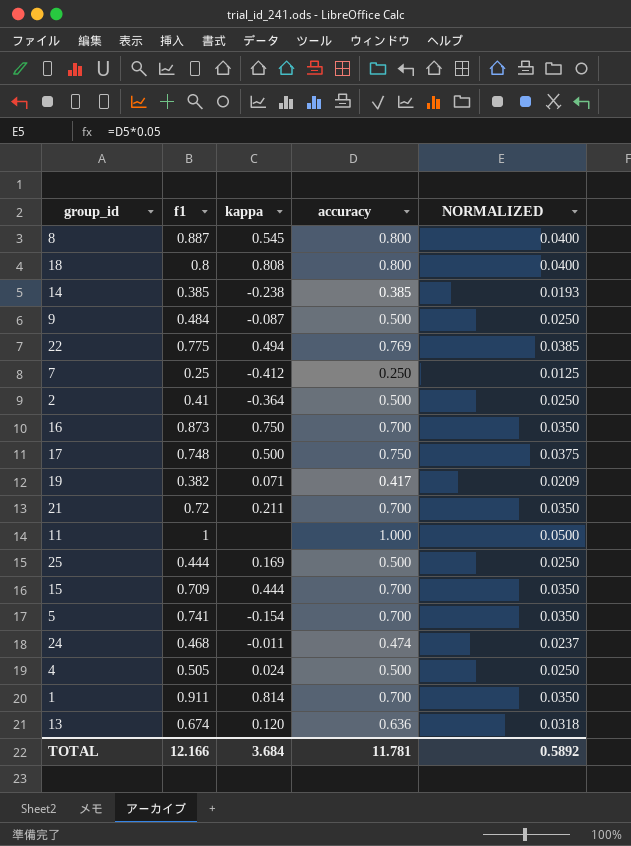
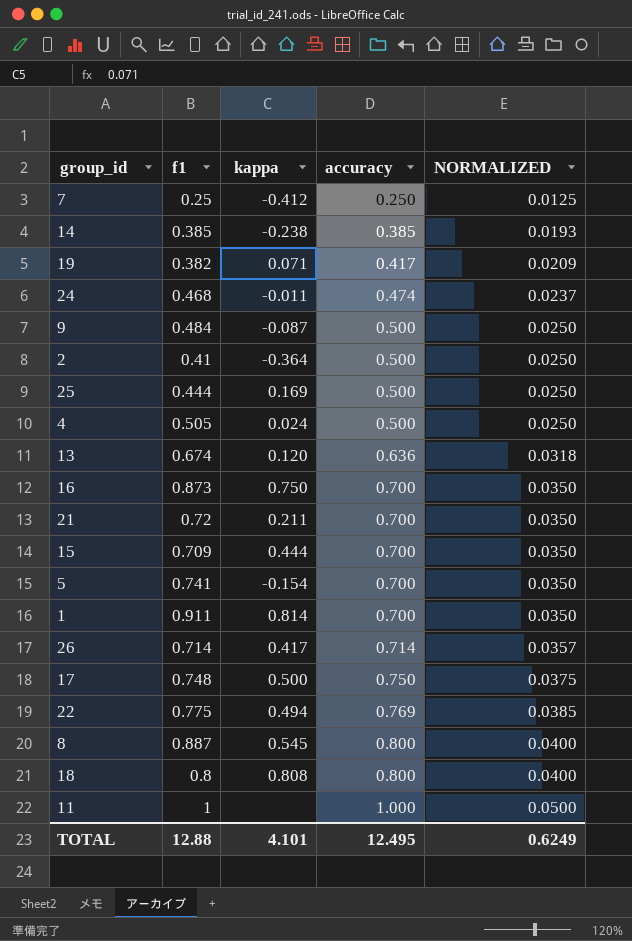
row order: none -> accuracy ascending
row 26: none -> 0.714 | 0.417 | 0.714 | 0.0357
TOTAL | f1: 12.166 -> 12.88
TOTAL | kappa: 3.684 -> 4.101
TOTAL | accuracy: 11.781 -> 12.495
TOTAL | NORMALIZED: 0.5892 -> 0.6249

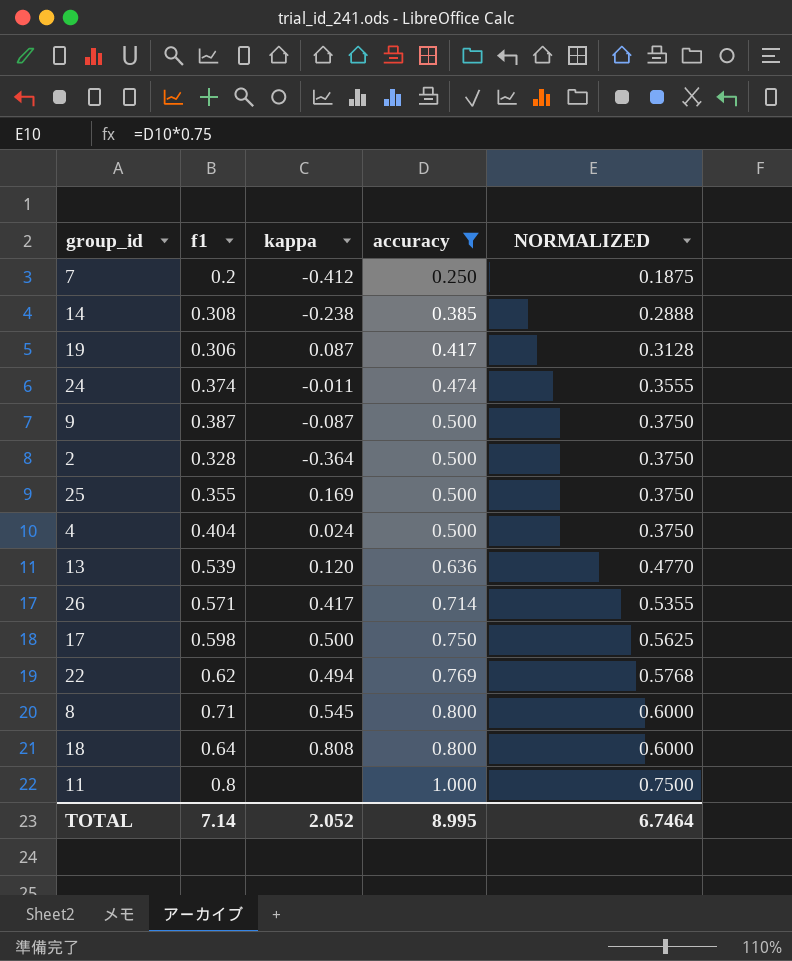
filter: none -> accuracy != 0.700
column NORMALIZED | formula: [accuracy] * 0.05 -> [accuracy] * 0.75
7 | f1: 0.25 -> 0.2
14 | f1: 0.385 -> 0.308
19 | f1: 0.382 -> 0.306
19 | kappa: 0.071 -> 0.087
24 | f1: 0.468 -> 0.374
9 | f1: 0.484 -> 0.387
2 | f1: 0.41 -> 0.328
25 | f1: 0.444 -> 0.355
4 | f1: 0.505 -> 0.404
13 | f1: 0.674 -> 0.539
26 | f1: 0.714 -> 0.571
17 | f1: 0.748 -> 0.598
22 | f1: 0.775 -> 0.62
8 | f1: 0.887 -> 0.71
18 | f1: 0.8 -> 0.64
11 | f1: 1 -> 0.8
TOTAL | f1: 12.88 -> 7.14
TOTAL | kappa: 4.101 -> 2.052
TOTAL | accuracy: 12.495 -> 8.995
TOTAL | NORMALIZED: 0.6249 -> 6.7464

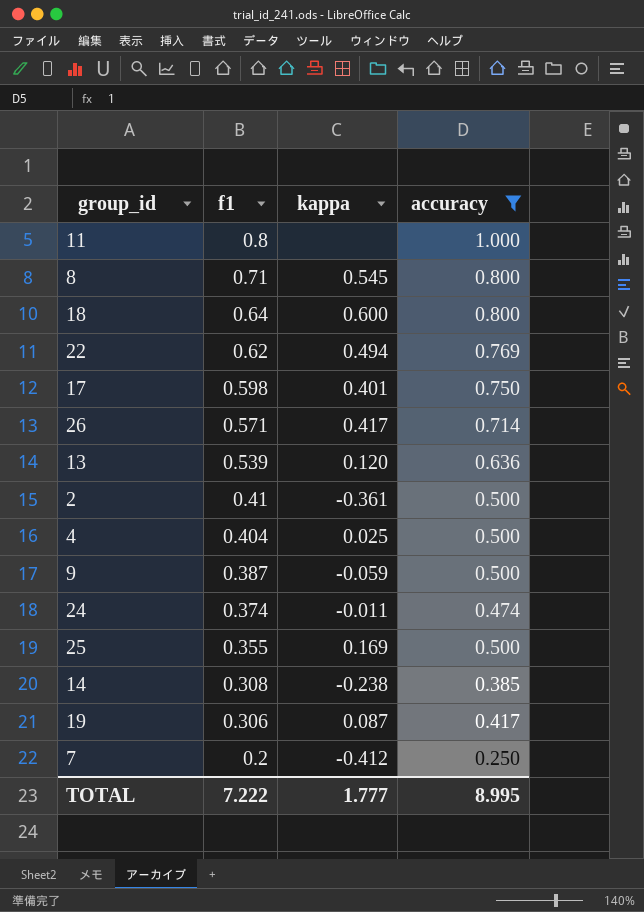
row order: accuracy ascending -> f1 descending
column NORMALIZED | formula: [accuracy] * 0.75 -> none
18 | kappa: 0.808 -> 0.600
17 | kappa: 0.500 -> 0.401
2 | f1: 0.328 -> 0.41
2 | kappa: -0.364 -> -0.361
4 | kappa: 0.024 -> 0.025
9 | kappa: -0.087 -> -0.059
TOTAL | f1: 7.14 -> 7.222
TOTAL | kappa: 2.052 -> 1.777

